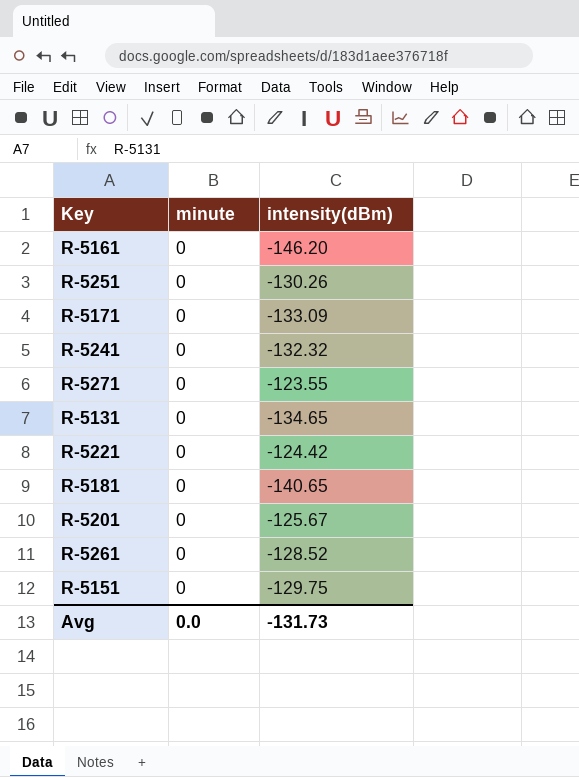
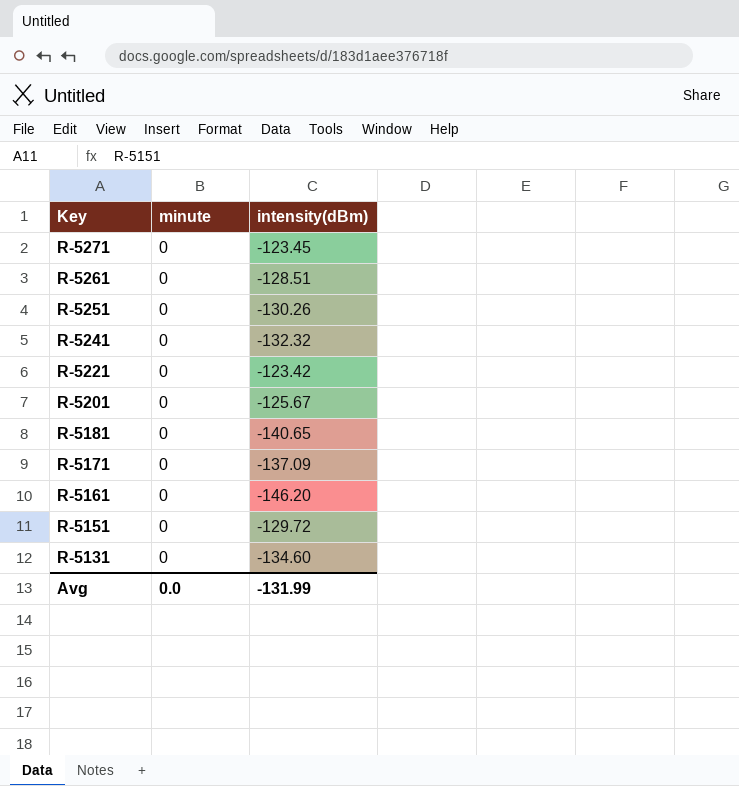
row order: none -> Key descending
R-5271 | intensity(dBm): -123.55 -> -123.45
R-5261 | intensity(dBm): -128.52 -> -128.51
R-5221 | intensity(dBm): -124.42 -> -123.42
R-5171 | intensity(dBm): -133.09 -> -137.09
R-5151 | intensity(dBm): -129.75 -> -129.72
R-5131 | intensity(dBm): -134.65 -> -134.60
Avg | intensity(dBm): -131.73 -> -131.99

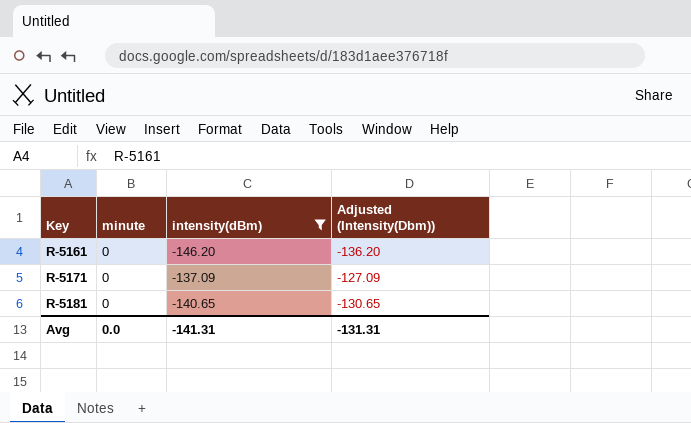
filter: none -> intensity(dBm) <= -137.09
row order: Key descending -> Key ascending
column Adjusted (Intensity(Dbm)) | formula: none -> [intensity(dBm)] + 10
Avg | intensity(dBm): -131.99 -> -141.31

